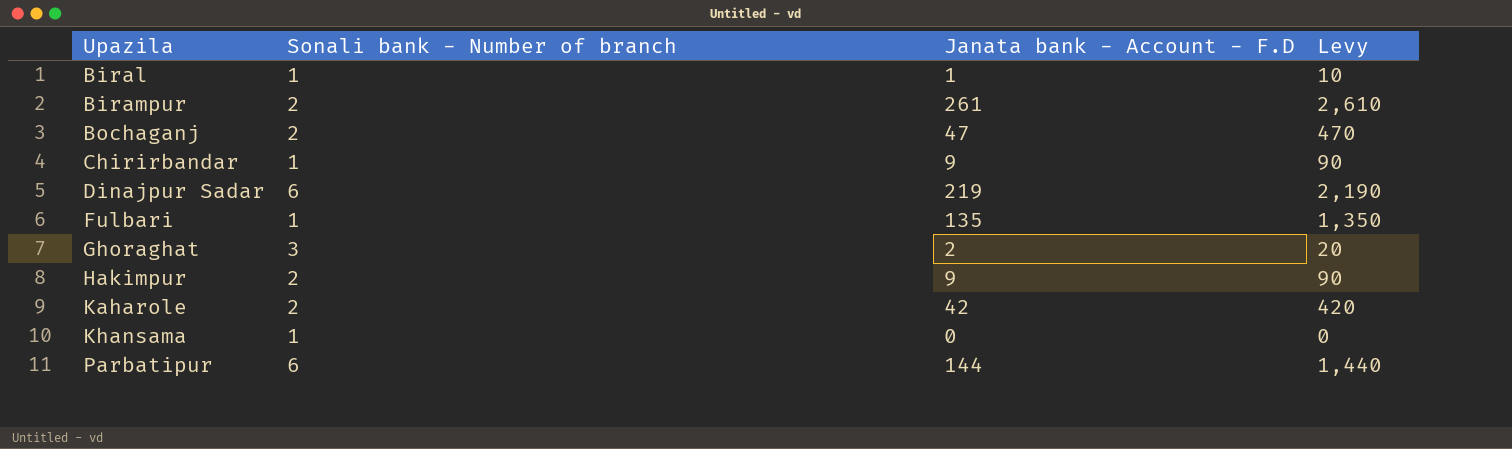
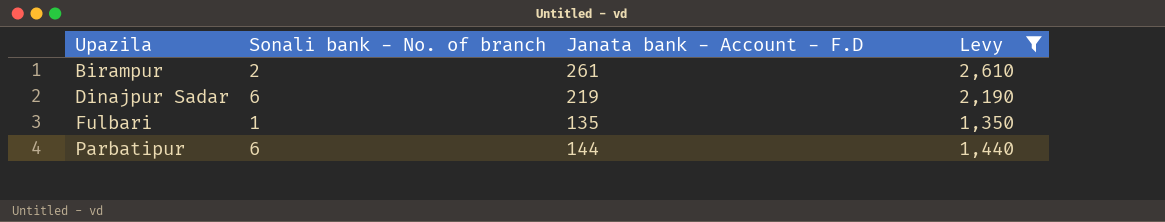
filter: none -> Levy >= 1,350
column name: Sonali bank - Number of branch -> Sonali bank - No. of branch

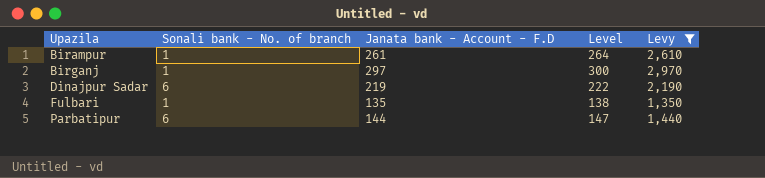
column Level | formula: none -> [Janata bank - Account - F.D] + 3
Birampur | Sonali bank - No. of branch: 2 -> 1
row Birganj: none -> 1 | 297 | 300 | 2,970

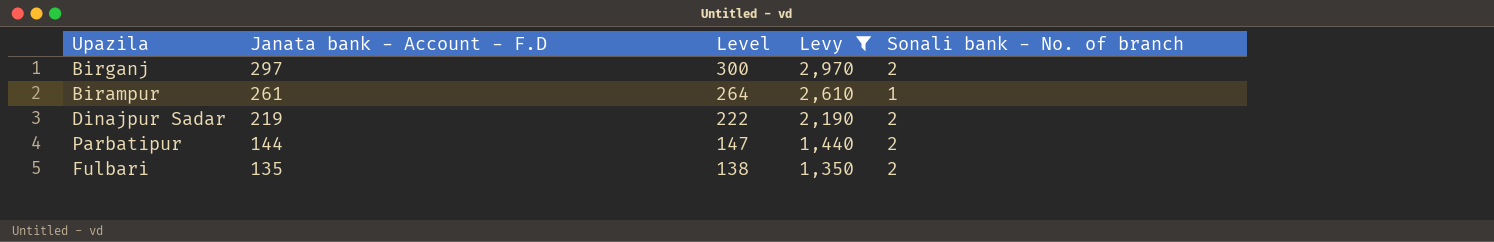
row order: Upazila ascending -> Janata bank - Account - F.D descending
column Sonali bank - No. of branch | position: 2 -> 5
Birganj | Sonali bank - No. of branch: 1 -> 2
Dinajpur Sadar | Sonali bank - No. of branch: 6 -> 2
Parbatipur | Sonali bank - No. of branch: 6 -> 2
Fulbari | Sonali bank - No. of branch: 1 -> 2

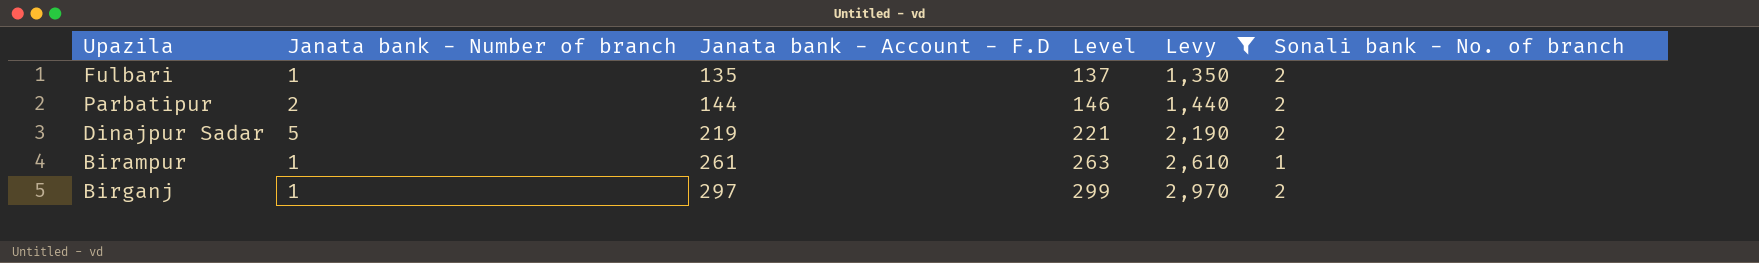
row order: Janata bank - Account - F.D descending -> Janata bank - Account - F.D ascending
column Janata bank - Number of branch | position: none -> 2
column Level | formula: [Janata bank - Account - F.D] + 3 -> [Janata bank - Account - F.D] + 2

